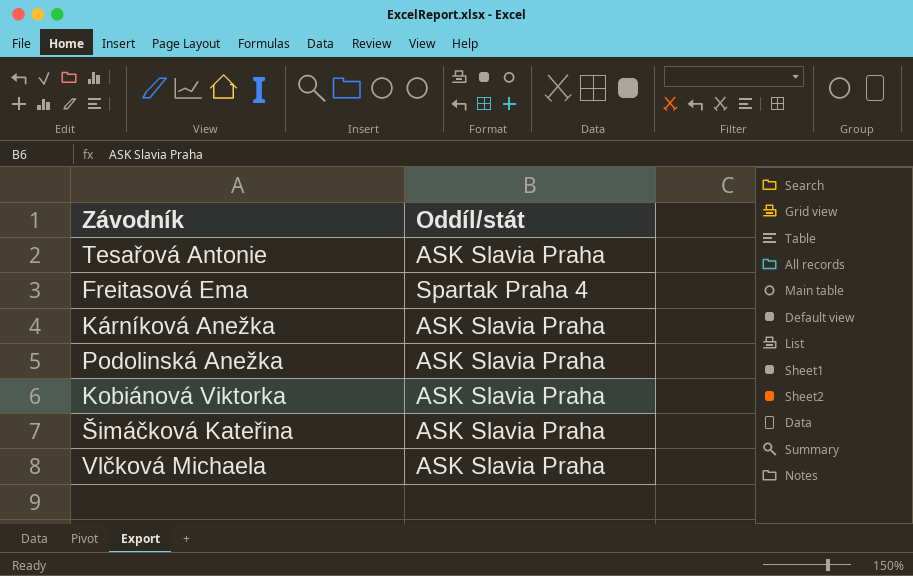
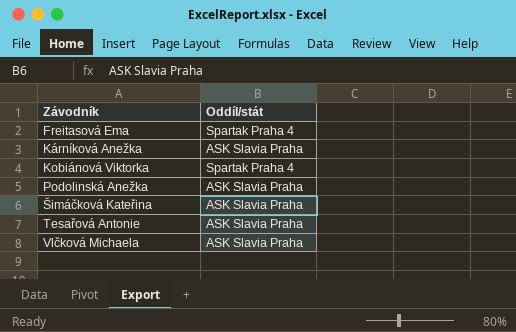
row order: none -> Závodník ascending
Kobiánová Viktorka | Oddíl/stát: ASK Slavia Praha -> Spartak Praha 4

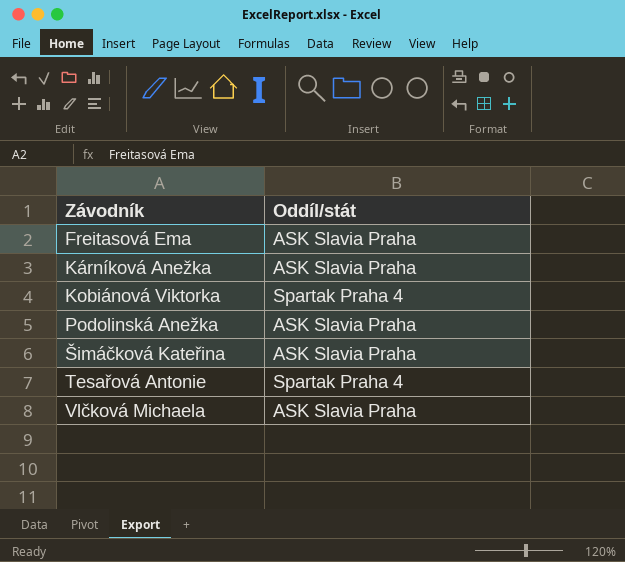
Freitasová Ema | Oddíl/stát: Spartak Praha 4 -> ASK Slavia Praha
Tesařová Antonie | Oddíl/stát: ASK Slavia Praha -> Spartak Praha 4

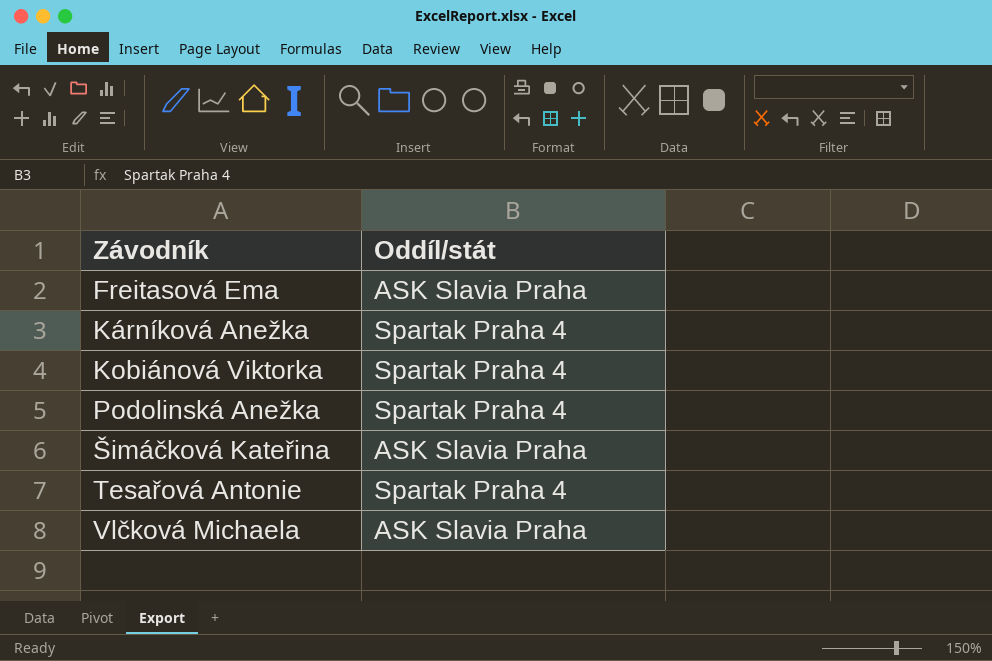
Kárníková Anežka | Oddíl/stát: ASK Slavia Praha -> Spartak Praha 4
Podolinská Anežka | Oddíl/stát: ASK Slavia Praha -> Spartak Praha 4

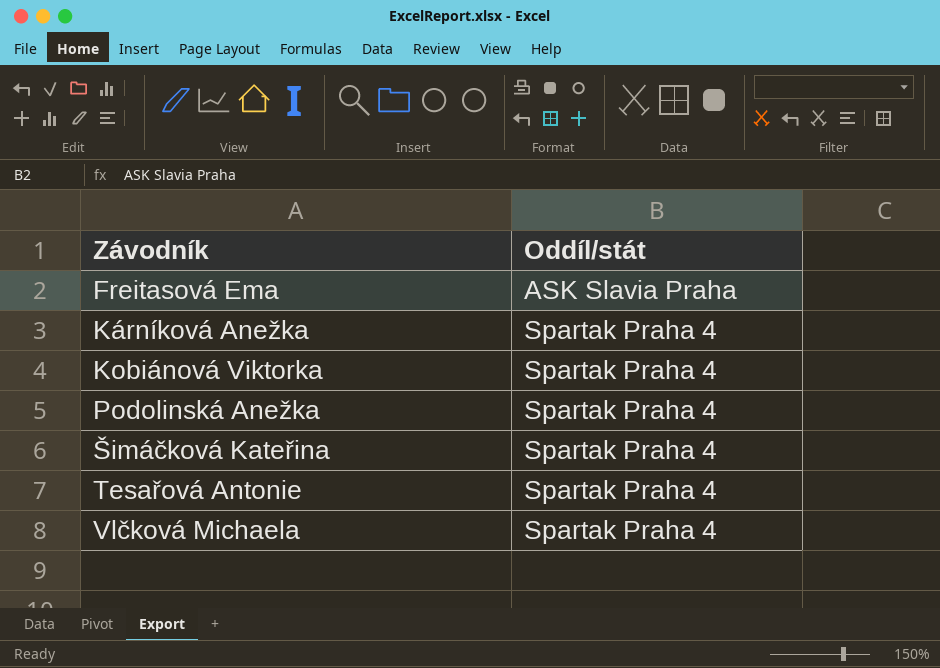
Šimáčková Kateřina | Oddíl/stát: ASK Slavia Praha -> Spartak Praha 4
Vlčková Michaela | Oddíl/stát: ASK Slavia Praha -> Spartak Praha 4

